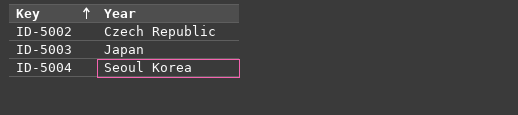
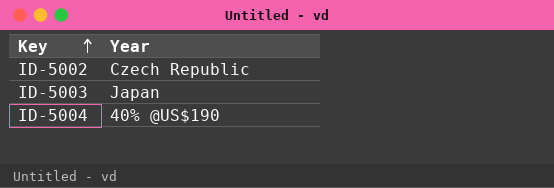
ID-5004 | Year: Seoul Korea -> 40% @US$190

